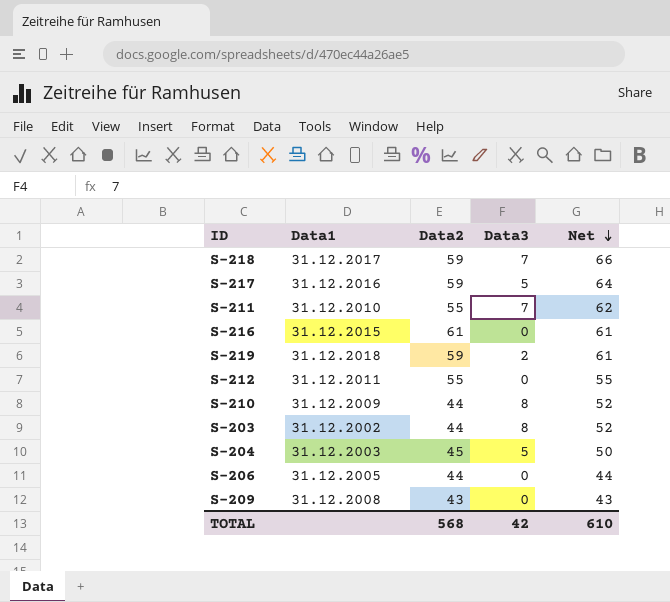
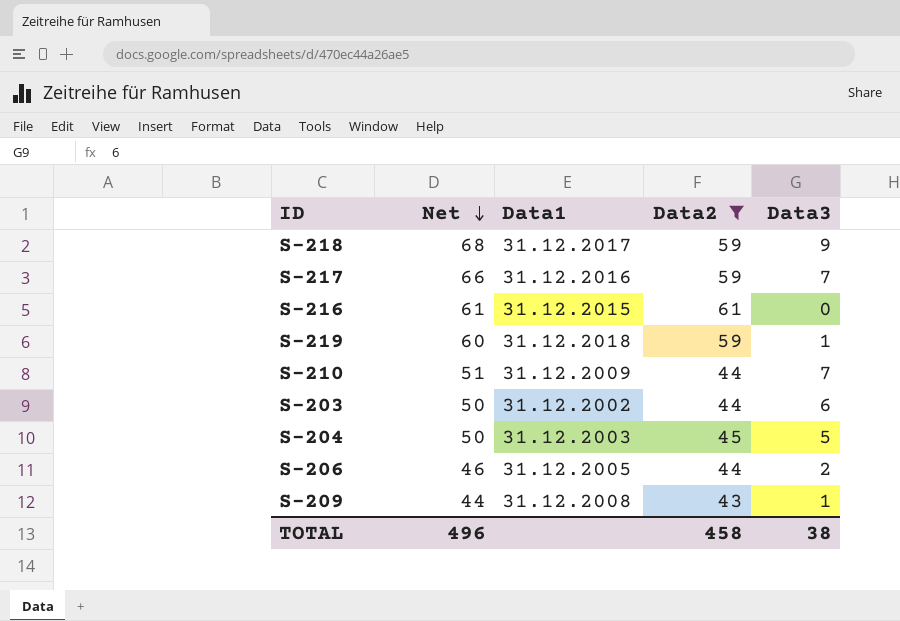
filter: none -> Data2 != 55
column Net | position: 5 -> 2
S-218 | Net: 66 -> 68
S-218 | Data3: 7 -> 9
S-217 | Net: 64 -> 66
S-217 | Data3: 5 -> 7
S-219 | Net: 61 -> 60
S-219 | Data3: 2 -> 1
S-210 | Net: 52 -> 51
S-210 | Data3: 8 -> 7
S-203 | Net: 52 -> 50
S-203 | Data3: 8 -> 6
S-206 | Net: 44 -> 46
S-206 | Data3: 0 -> 2
S-209 | Net: 43 -> 44
S-209 | Data3: 0 -> 1
TOTAL | Net: 610 -> 496
TOTAL | Data2: 568 -> 458
TOTAL | Data3: 42 -> 38

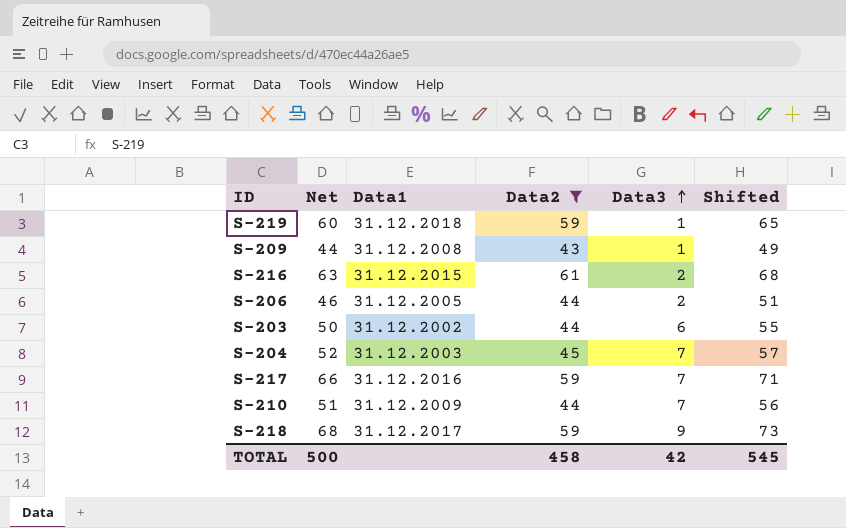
row order: Net descending -> Data3 ascending
column Shifted | formula: none -> [Net] + 5
S-216 | Net: 61 -> 63
S-216 | Data3: 0 -> 2
S-204 | Net: 50 -> 52
S-204 | Data3: 5 -> 7
TOTAL | Net: 496 -> 500
TOTAL | Data3: 38 -> 42

